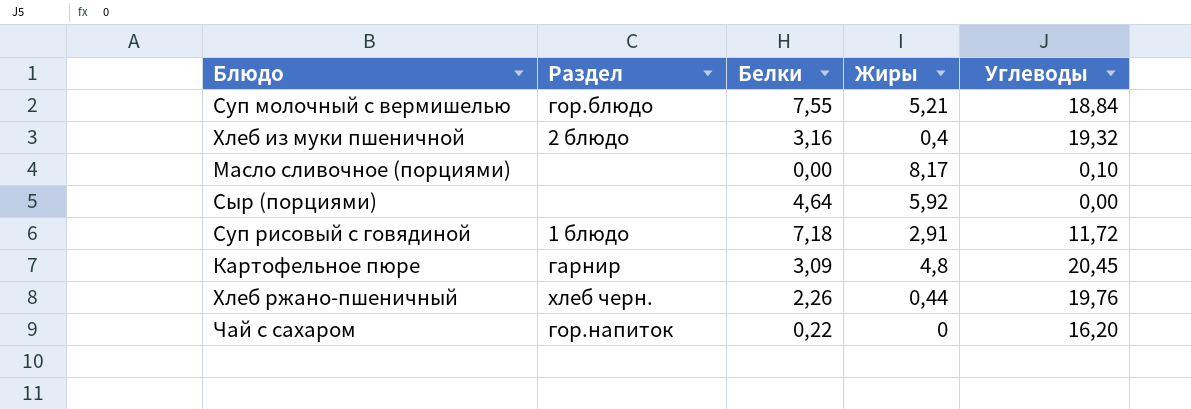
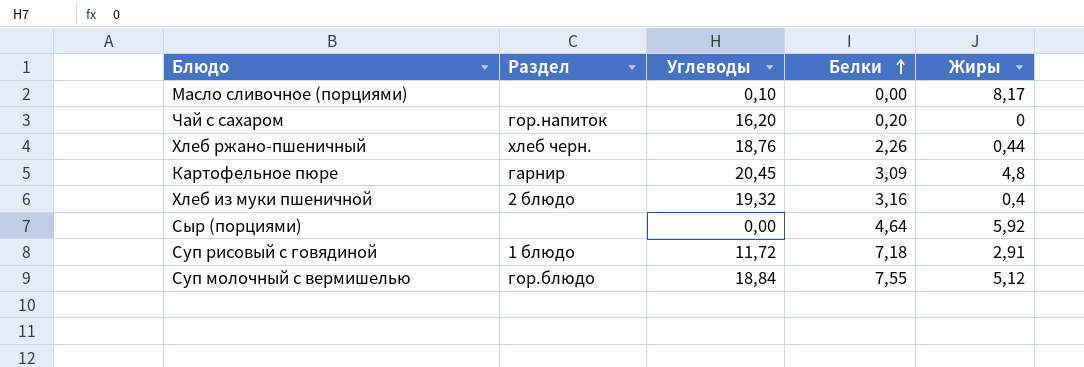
row order: none -> Белки ascending
column Углеводы | position: 5 -> 3
Чай с сахаром | Белки: 0,22 -> 0,20
Хлеб ржано-пшеничный | Углеводы: 19,76 -> 18,76
Суп молочный с вермишелью | Жиры: 5,21 -> 5,12

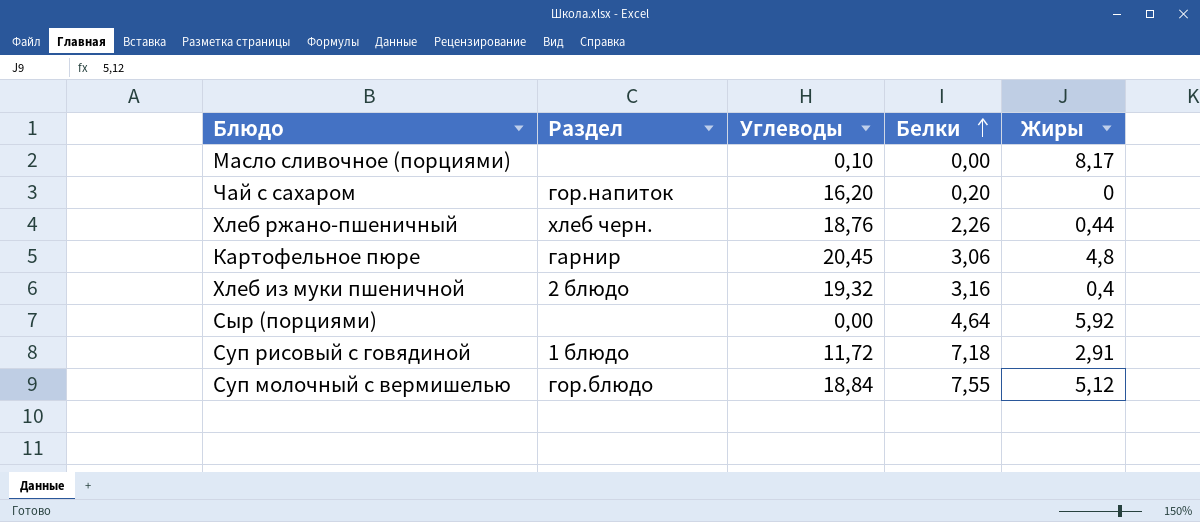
Картофельное пюре | Белки: 3,09 -> 3,06

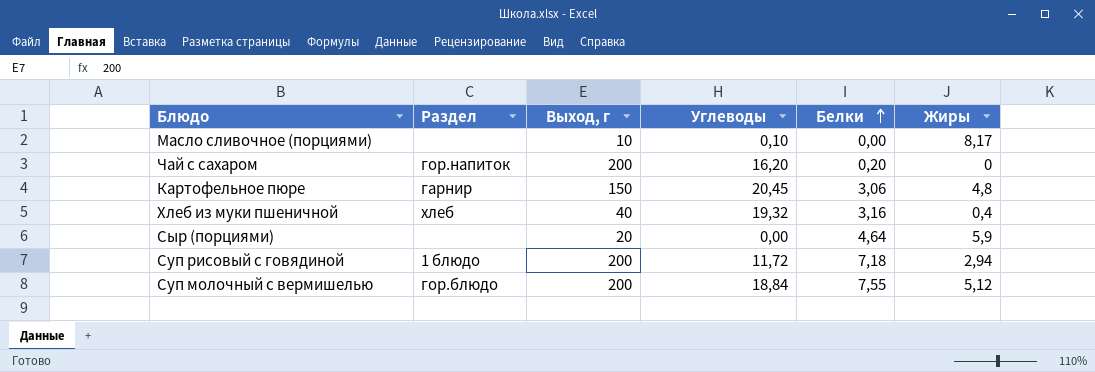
column Выход, г | position: none -> 3
row Хлеб ржано-пшеничный: хлеб черн. | 18,76 | 2,26 | 0,44 -> none
Хлеб из муки пшеничной | Раздел: 2 блюдо -> хлеб
Сыр (порциями) | Жиры: 5,92 -> 5,9
Суп рисовый с говядиной | Жиры: 2,91 -> 2,94

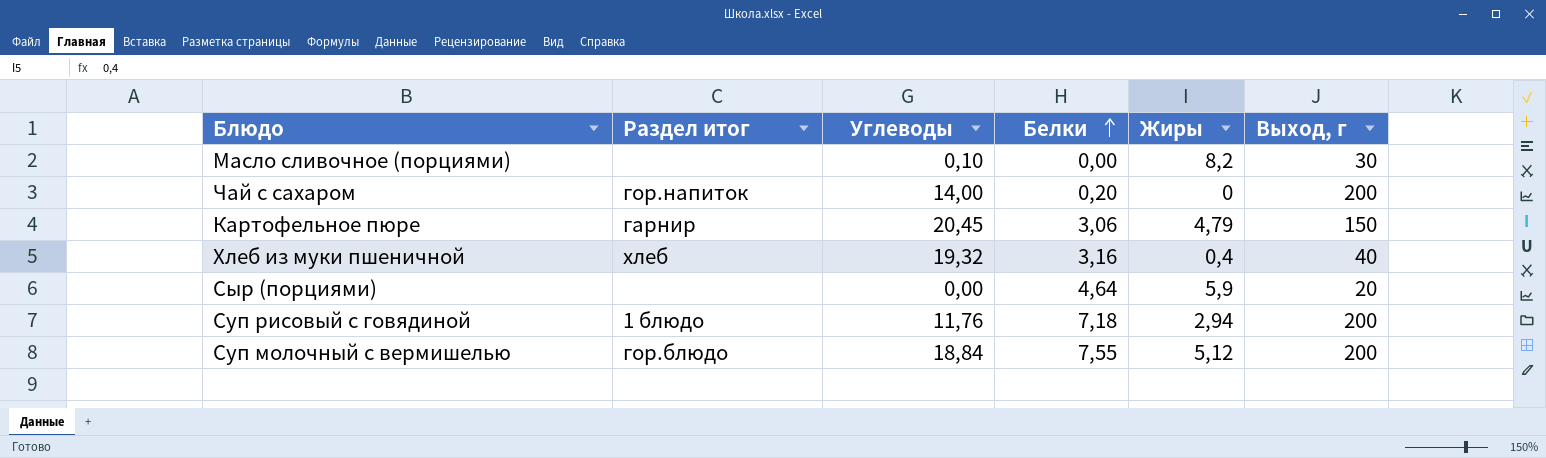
column name: Раздел -> Раздел итог
column Выход, г | position: 3 -> 6
Масло сливочное (порциями) | Жиры: 8,17 -> 8,2
Масло сливочное (порциями) | Выход, г: 10 -> 30
Чай с сахаром | Углеводы: 16,20 -> 14,00
Картофельное пюре | Жиры: 4,8 -> 4,79
Суп рисовый с говядиной | Углеводы: 11,72 -> 11,76

